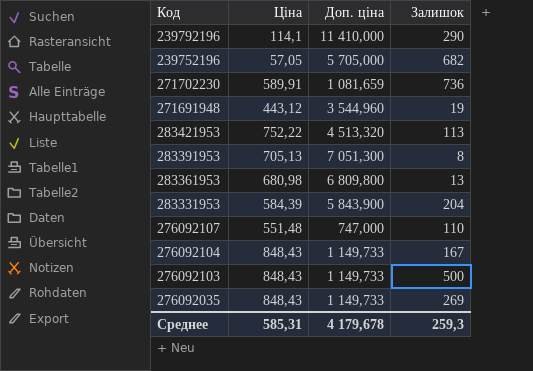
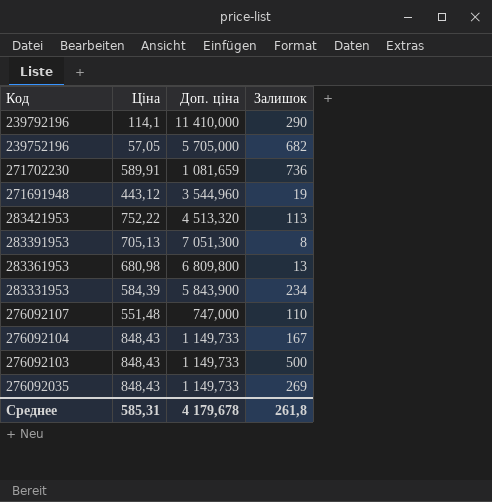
283331953 | Залишок: 204 -> 234
Среднее | Залишок: 259,3 -> 261,8

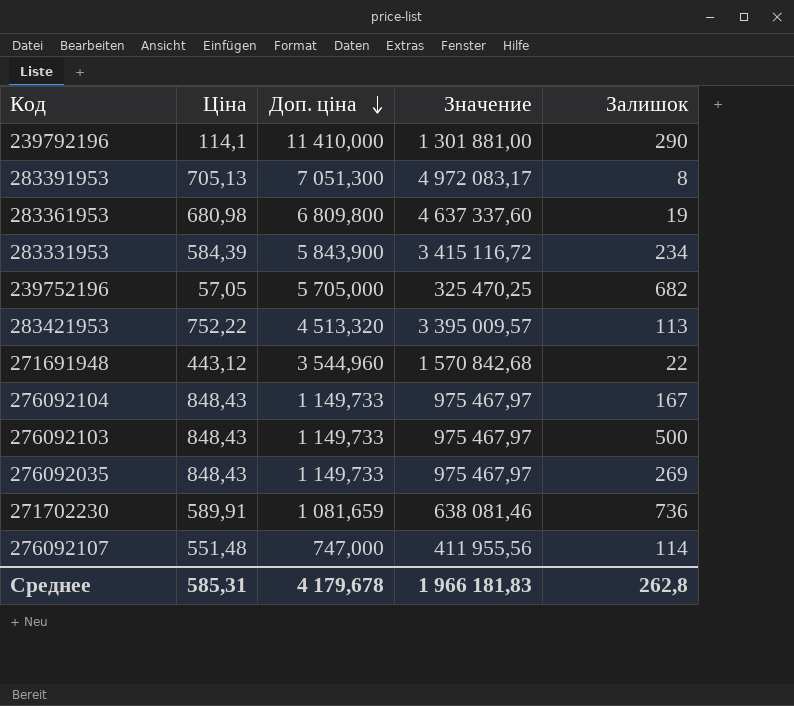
row order: none -> Доп. ціна descending
column Значение | formula: none -> [Ціна] * [Доп. ціна]
283361953 | Залишок: 13 -> 19
271691948 | Залишок: 19 -> 22
276092107 | Залишок: 110 -> 114
Среднее | Залишок: 261,8 -> 262,8

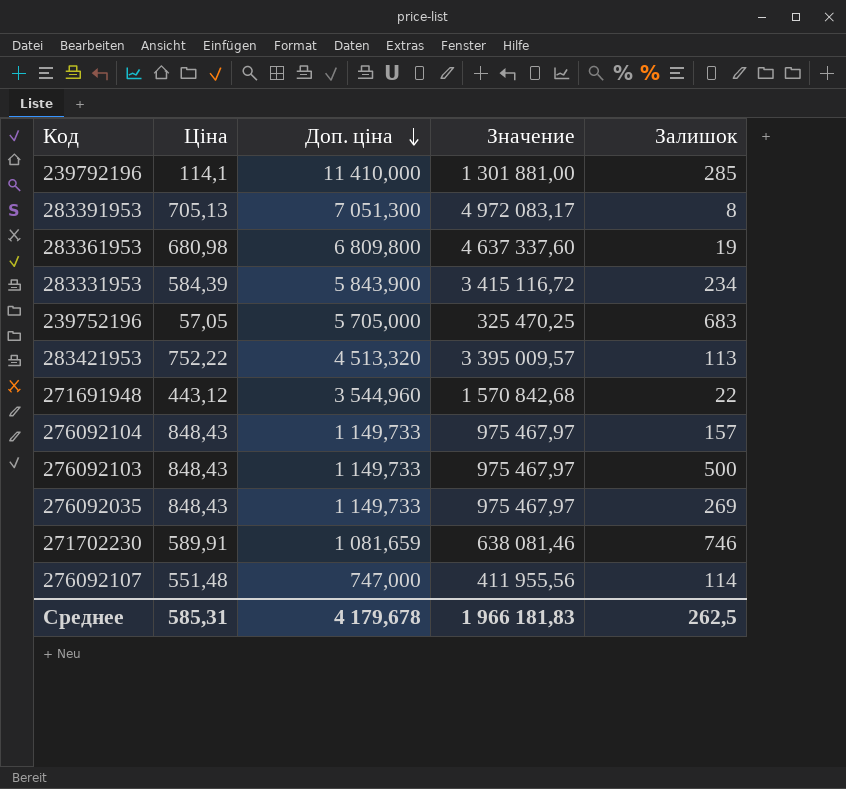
239792196 | Залишок: 290 -> 285
239752196 | Залишок: 682 -> 683
276092104 | Залишок: 167 -> 157
271702230 | Залишок: 736 -> 746
Среднее | Залишок: 262,8 -> 262,5

